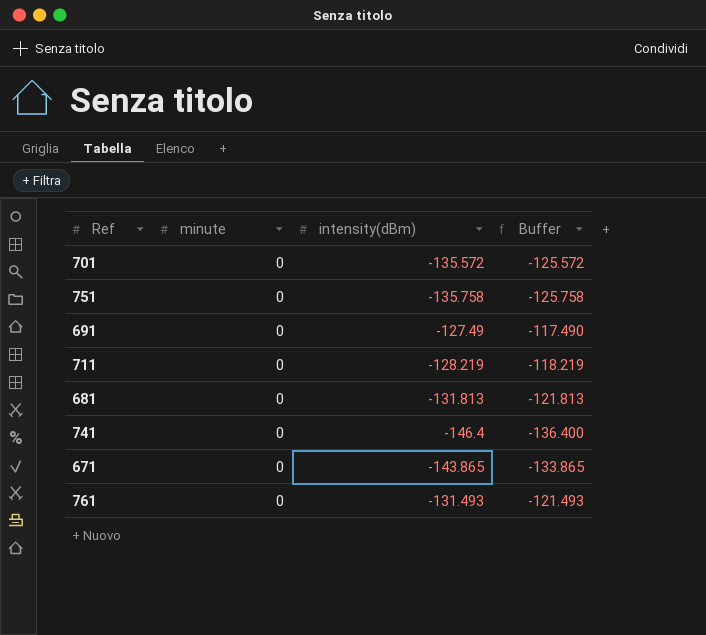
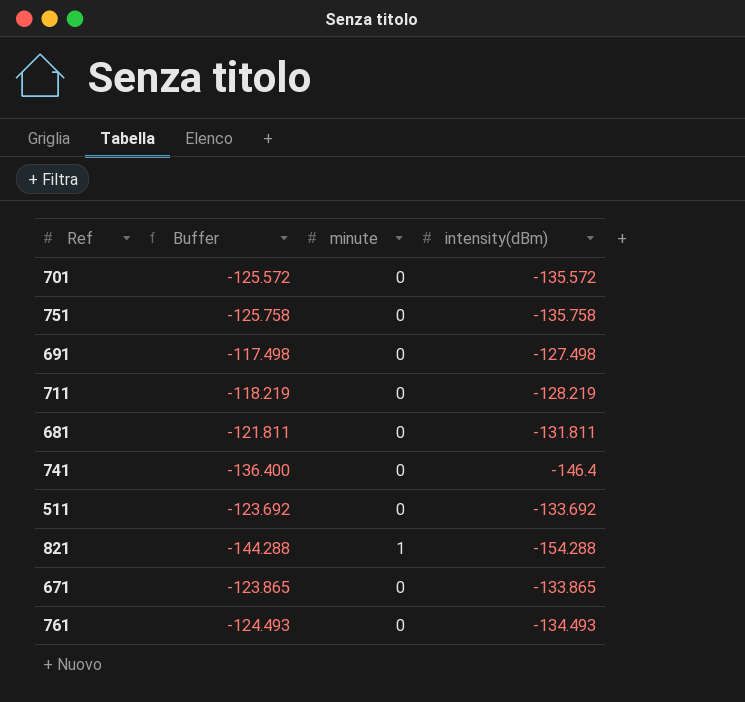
column Buffer | position: 4 -> 2
691 | Buffer: -117.490 -> -117.498
691 | intensity(dBm): -127.49 -> -127.498
681 | Buffer: -121.813 -> -121.811
681 | intensity(dBm): -131.813 -> -131.811
row 511: none -> -123.692 | 0 | -133.692
row 821: none -> -144.288 | 1 | -154.288
671 | Buffer: -133.865 -> -123.865
671 | intensity(dBm): -143.865 -> -133.865
761 | Buffer: -121.493 -> -124.493
761 | intensity(dBm): -131.493 -> -134.493

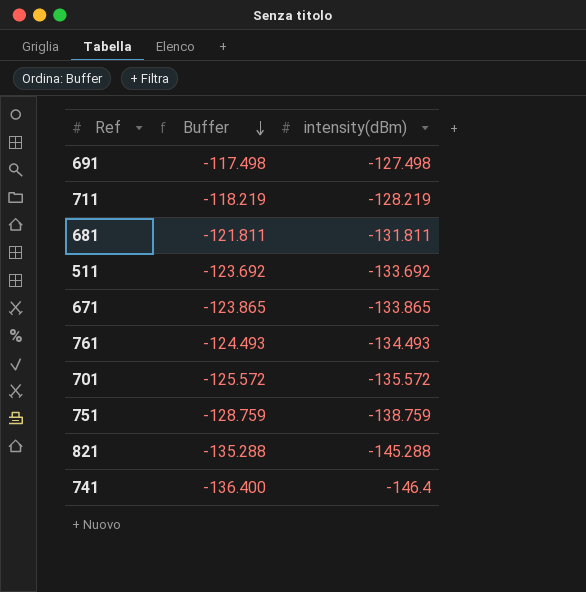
row order: none -> Buffer descending
column minute | position: 3 -> none
751 | Buffer: -125.758 -> -128.759
751 | intensity(dBm): -135.758 -> -138.759
821 | Buffer: -144.288 -> -135.288
821 | intensity(dBm): -154.288 -> -145.288

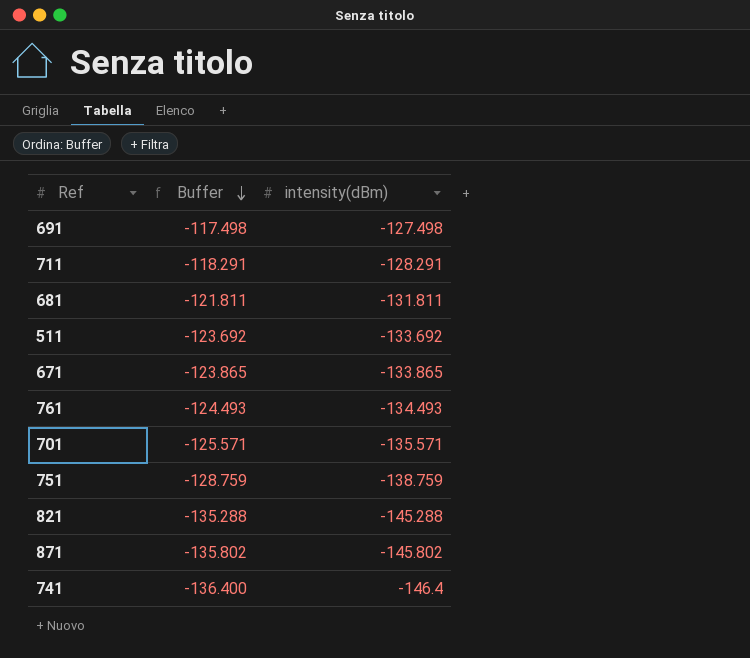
711 | Buffer: -118.219 -> -118.291
711 | intensity(dBm): -128.219 -> -128.291
701 | Buffer: -125.572 -> -125.571
701 | intensity(dBm): -135.572 -> -135.571
row 871: none -> -135.802 | -145.802

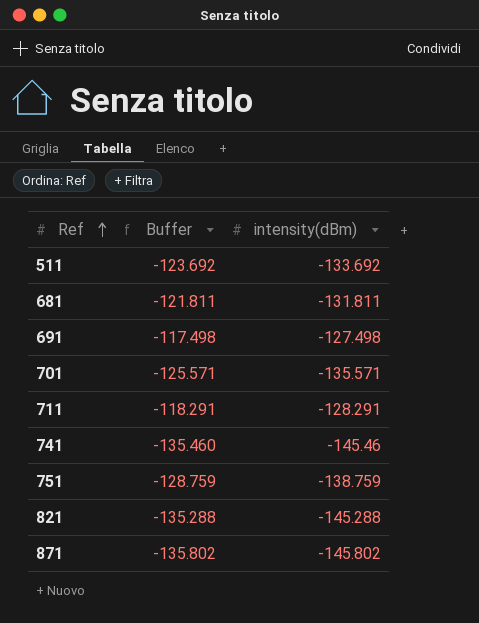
row order: Buffer descending -> Ref ascending
row 671: -123.865 | -133.865 -> none
row 761: -124.493 | -134.493 -> none
741 | Buffer: -136.400 -> -135.460
741 | intensity(dBm): -146.4 -> -145.46

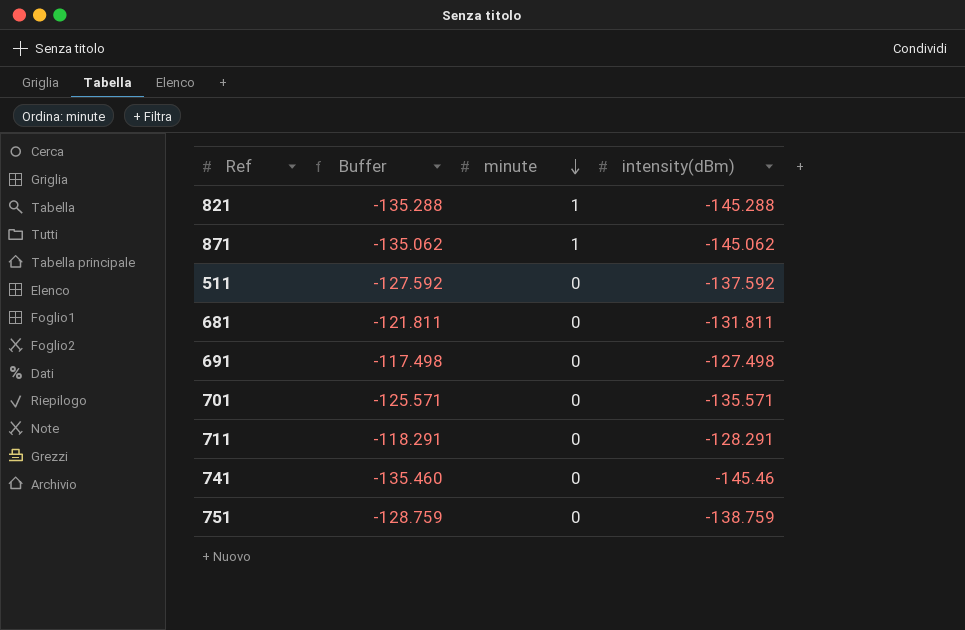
row order: Ref ascending -> minute descending
column minute | position: none -> 3
871 | Buffer: -135.802 -> -135.062
871 | intensity(dBm): -145.802 -> -145.062
511 | Buffer: -123.692 -> -127.592
511 | intensity(dBm): -133.692 -> -137.592

